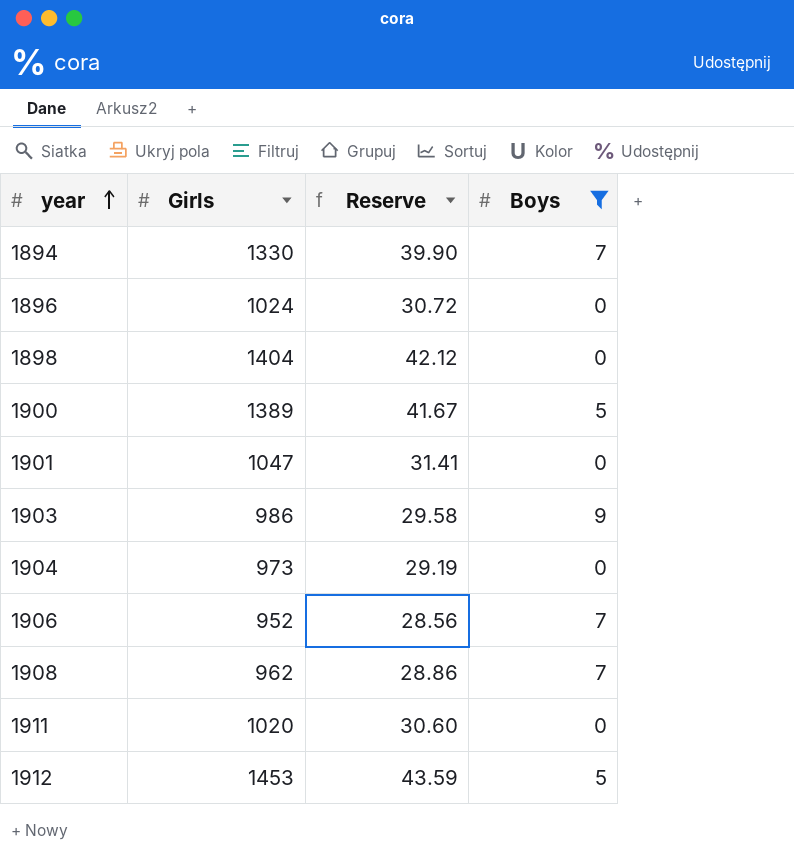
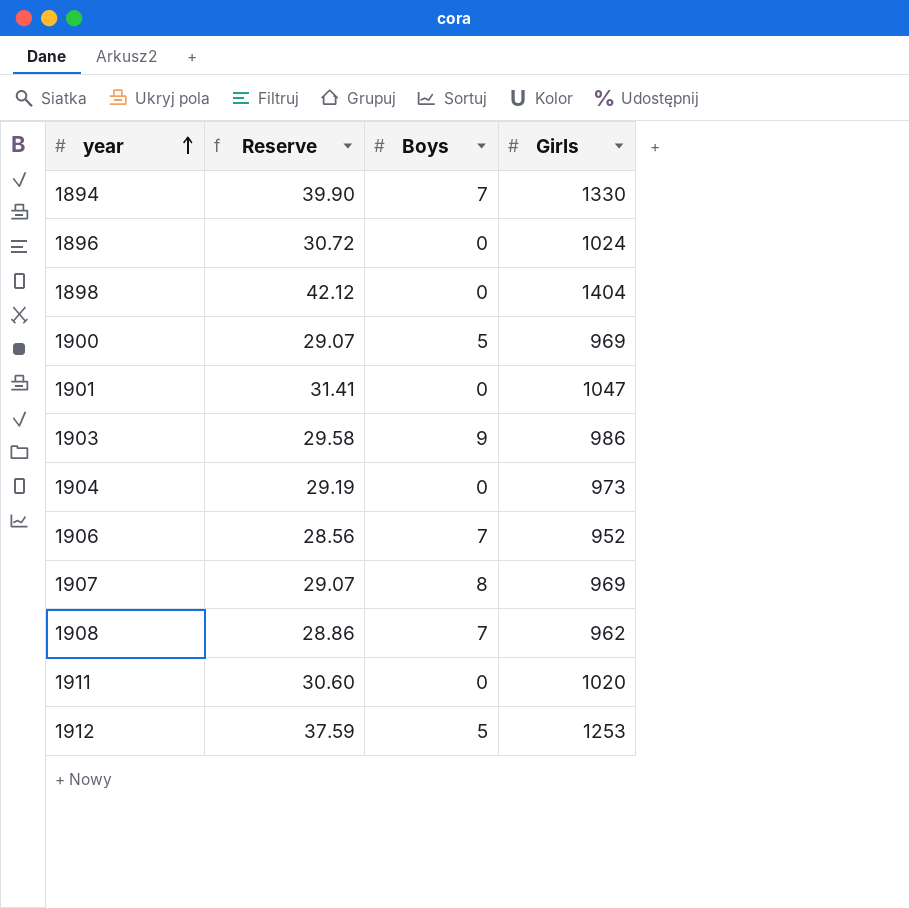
filter: Boys != 8 -> none
column Girls | position: 2 -> 4
1900 | Reserve: 41.67 -> 29.07
1900 | Girls: 1389 -> 969
1912 | Reserve: 43.59 -> 37.59
1912 | Girls: 1453 -> 1253

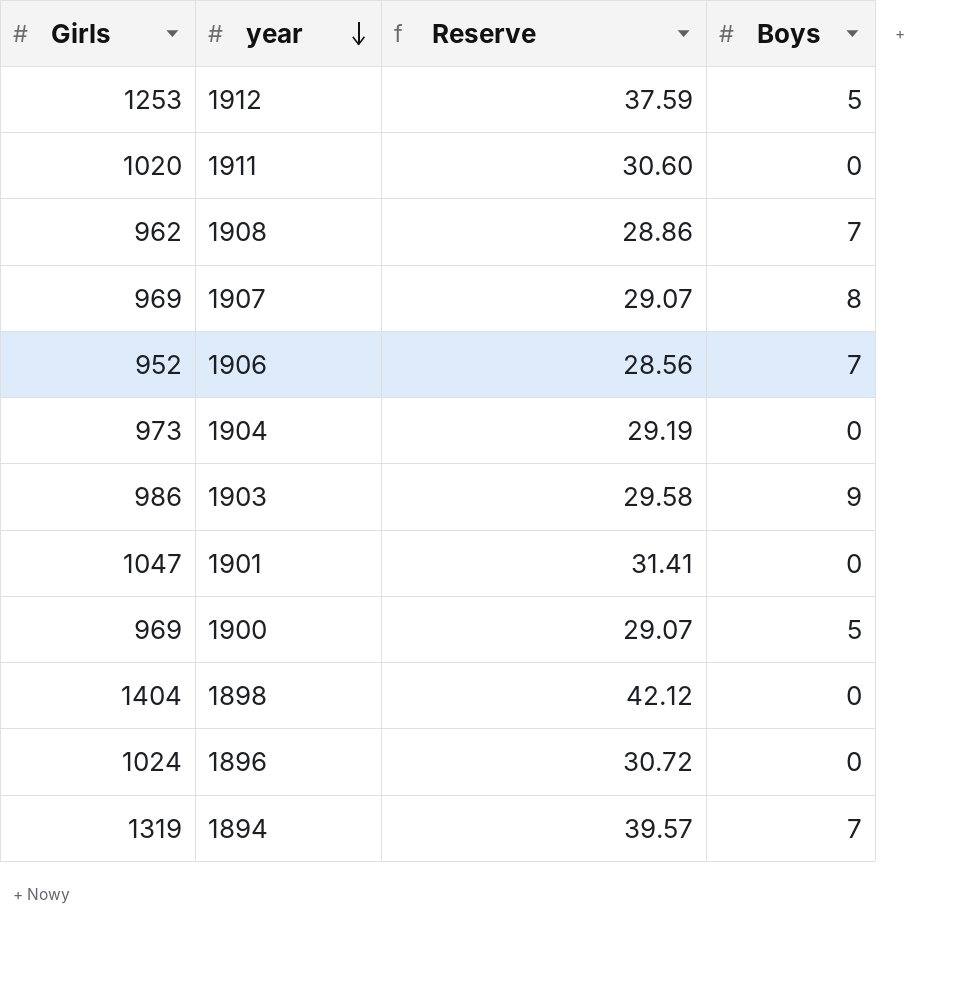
row order: year ascending -> year descending
column Girls | position: 4 -> 1
1894 | Girls: 1330 -> 1319
1894 | Reserve: 39.90 -> 39.57

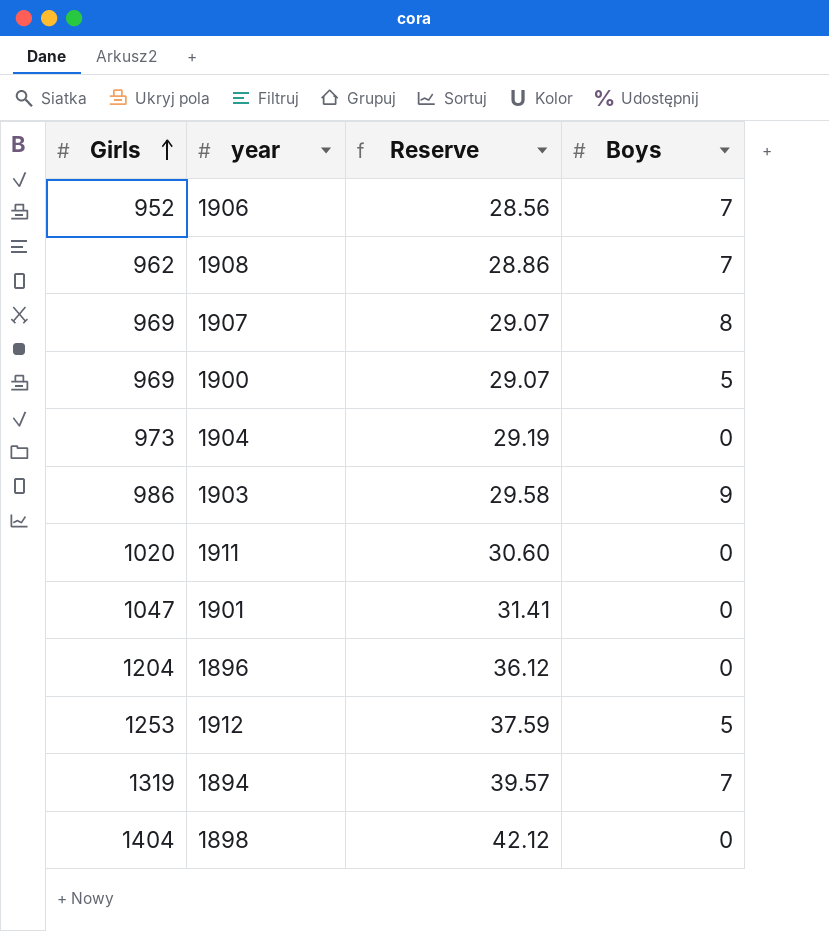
row order: year descending -> Girls ascending
1896 | Girls: 1024 -> 1204
1896 | Reserve: 30.72 -> 36.12

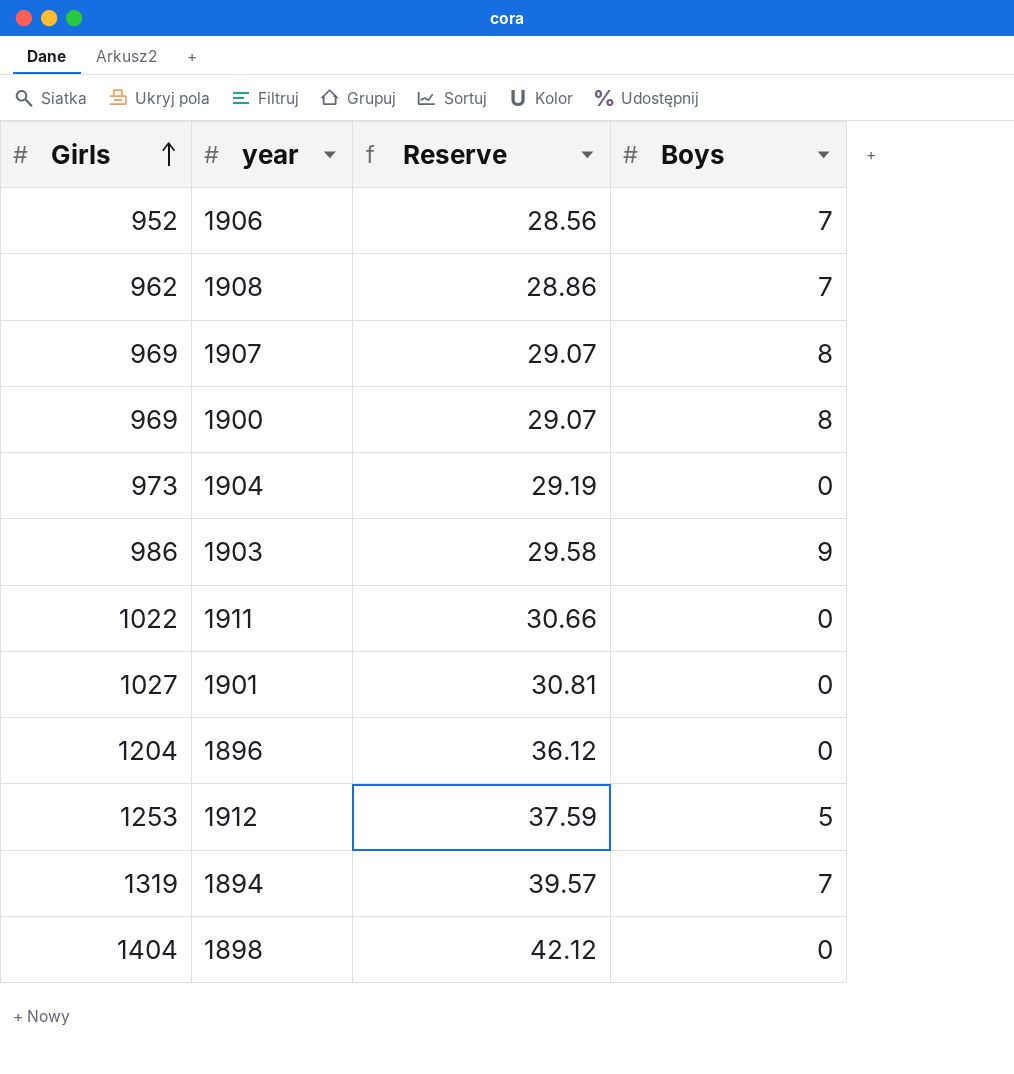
1900 | Boys: 5 -> 8
1911 | Girls: 1020 -> 1022
1911 | Reserve: 30.60 -> 30.66
1901 | Girls: 1047 -> 1027
1901 | Reserve: 31.41 -> 30.81

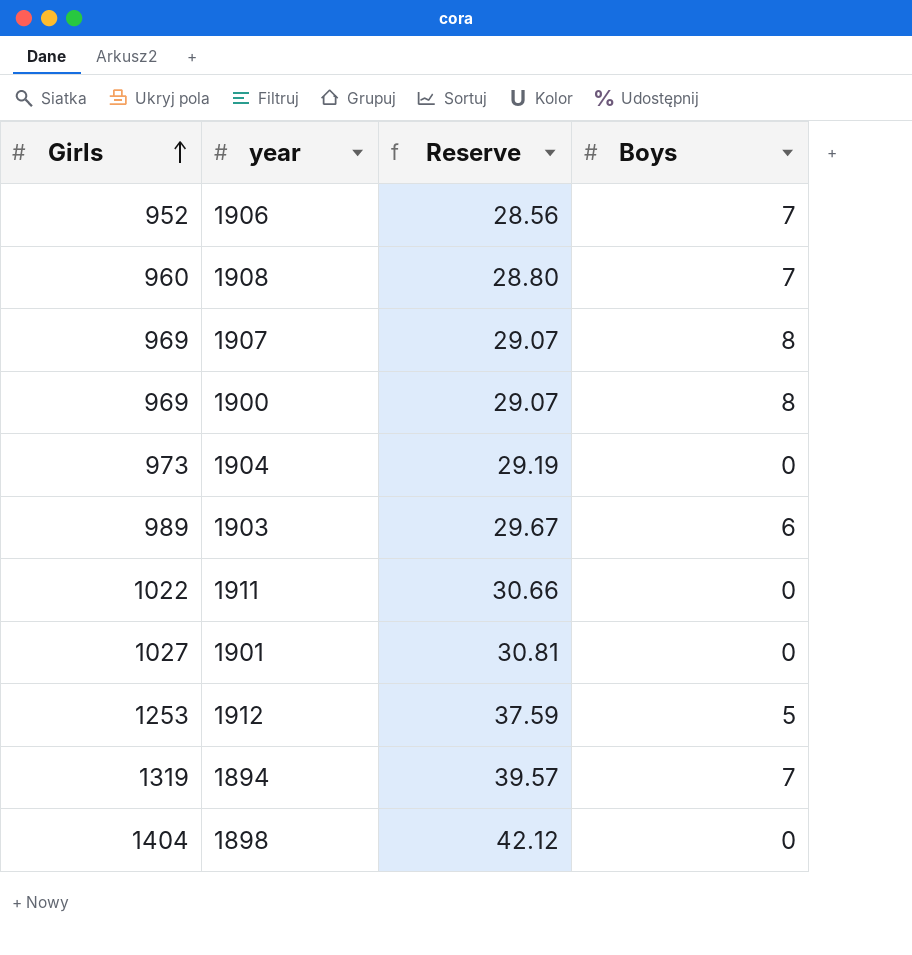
row 1896: 1204 | 36.12 | 0 -> none
1908 | Girls: 962 -> 960
1908 | Reserve: 28.86 -> 28.80
1903 | Girls: 986 -> 989
1903 | Reserve: 29.58 -> 29.67
1903 | Boys: 9 -> 6

